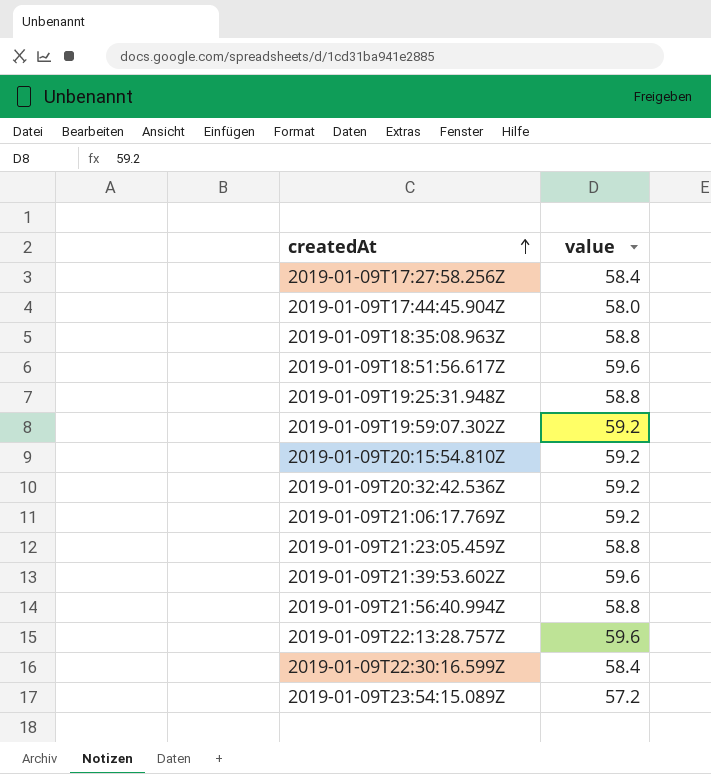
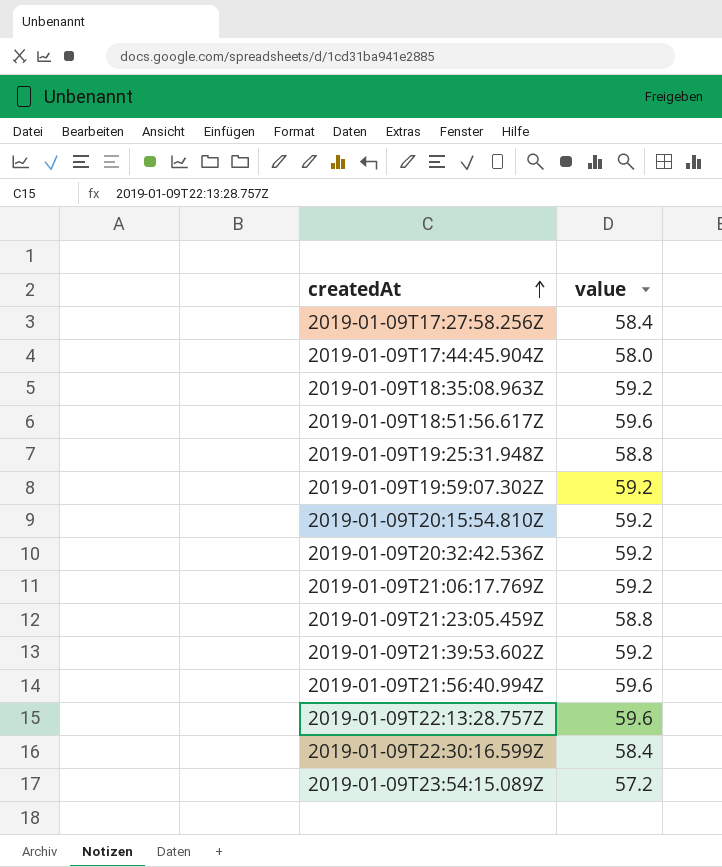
2019-01-09T18:35:08.963Z | value: 58.8 -> 59.2
2019-01-09T21:39:53.602Z | value: 59.6 -> 59.2
2019-01-09T21:56:40.994Z | value: 58.8 -> 59.6

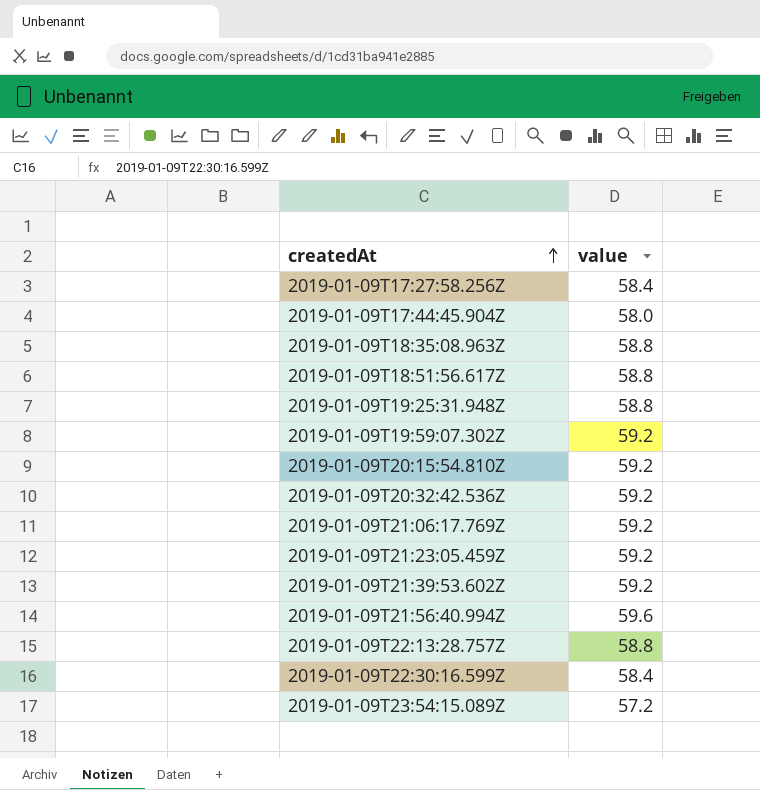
2019-01-09T18:35:08.963Z | value: 59.2 -> 58.8
2019-01-09T18:51:56.617Z | value: 59.6 -> 58.8
2019-01-09T21:23:05.459Z | value: 58.8 -> 59.2
2019-01-09T22:13:28.757Z | value: 59.6 -> 58.8

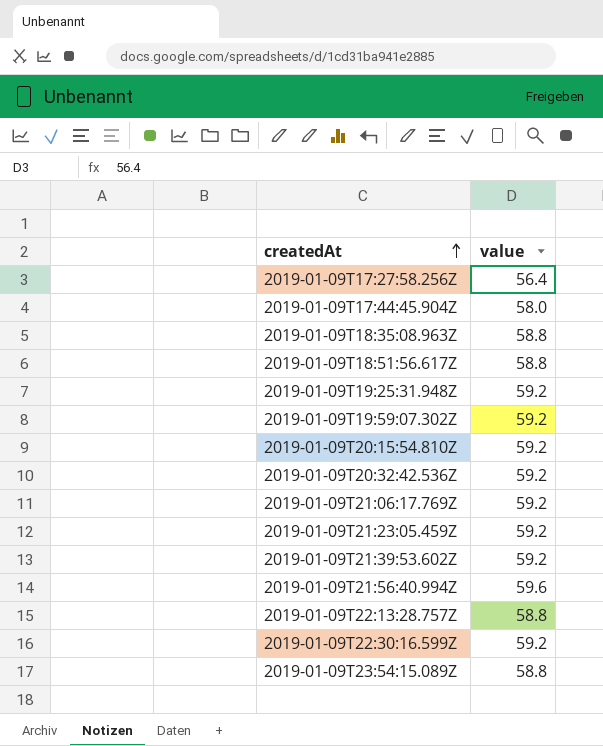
2019-01-09T17:27:58.256Z | value: 58.4 -> 56.4
2019-01-09T19:25:31.948Z | value: 58.8 -> 59.2
2019-01-09T22:30:16.599Z | value: 58.4 -> 59.2
2019-01-09T23:54:15.089Z | value: 57.2 -> 58.8

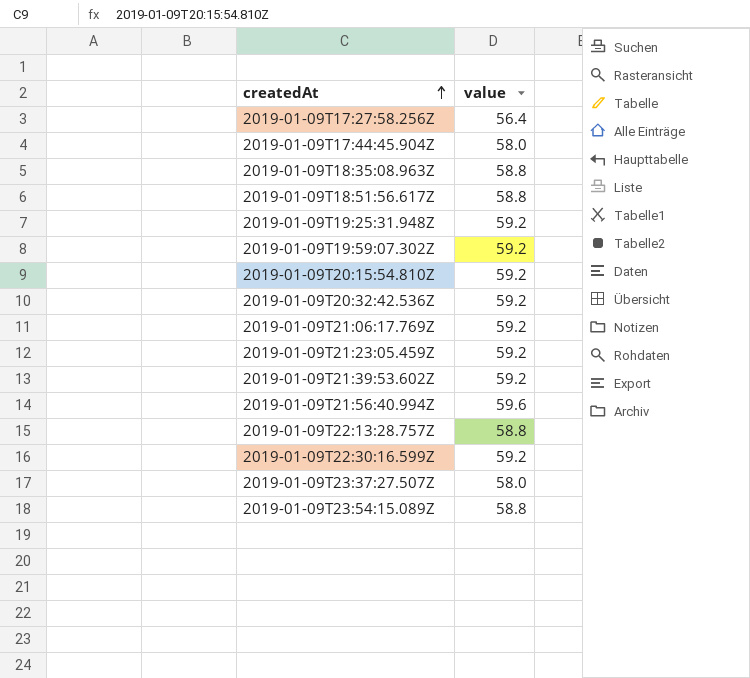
row 2019-01-09T23:37:27.507Z: none -> 58.0

